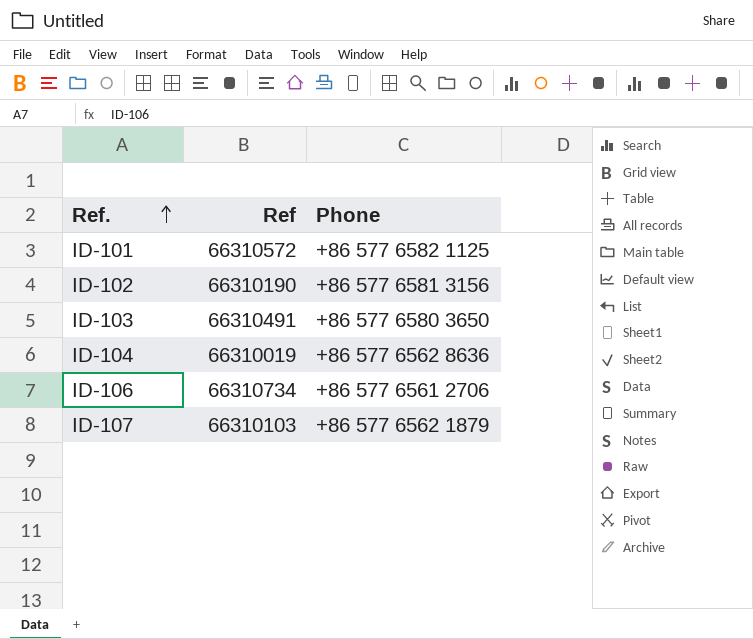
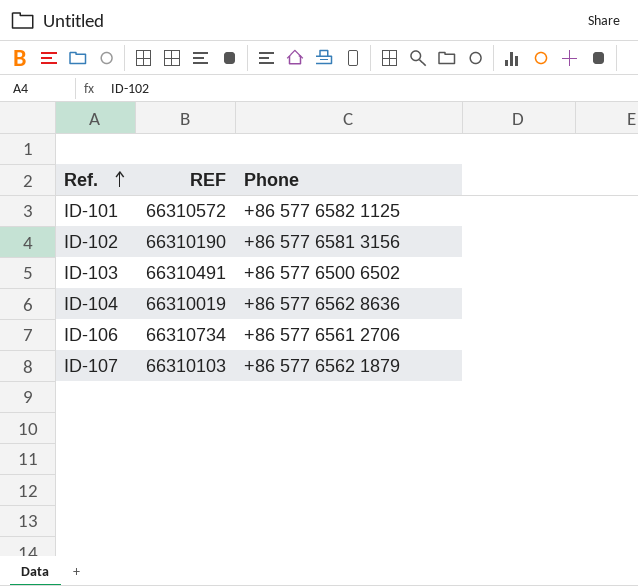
column name: Ref -> REF
ID-103 | Phone: +86 577 6580 3650 -> +86 577 6500 6502

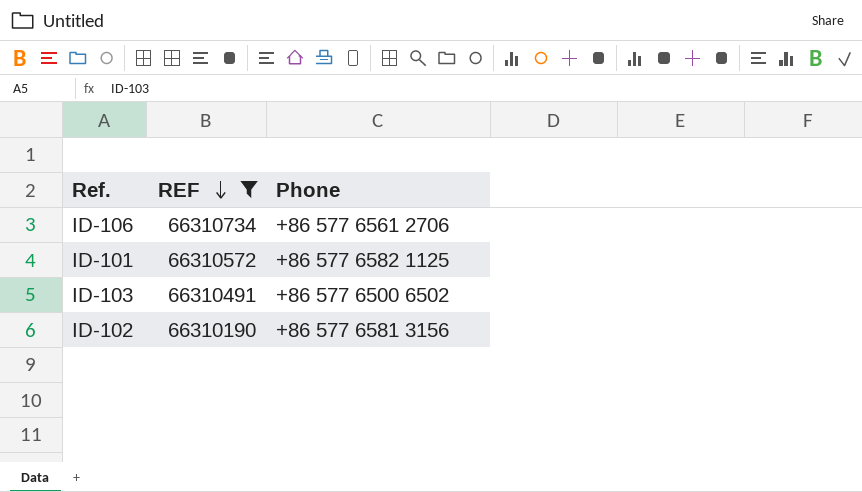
filter: none -> REF >= 66310190
row order: Ref. ascending -> REF descending

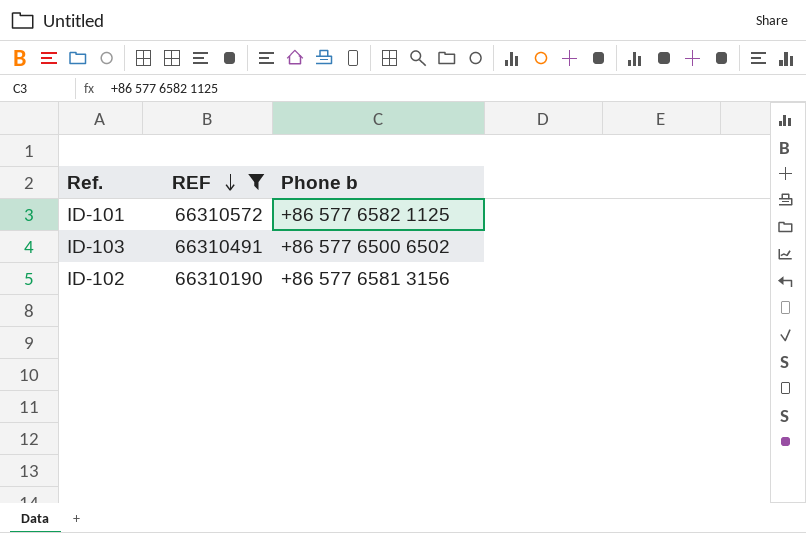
column name: Phone -> Phone b
row ID-106: 66310734 | +86 577 6561 2706 -> none

